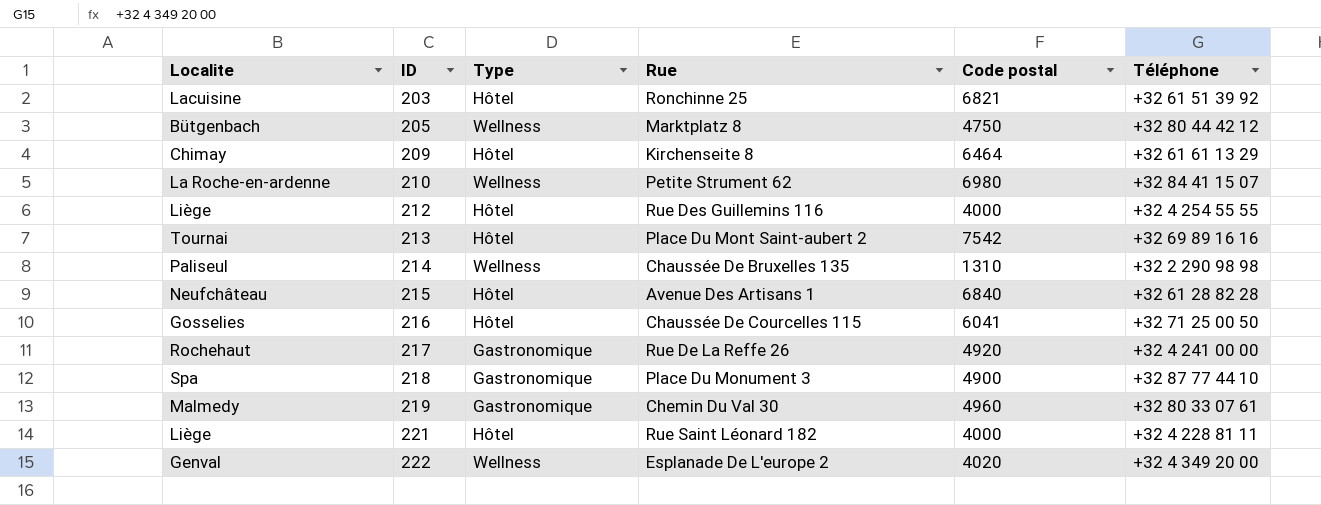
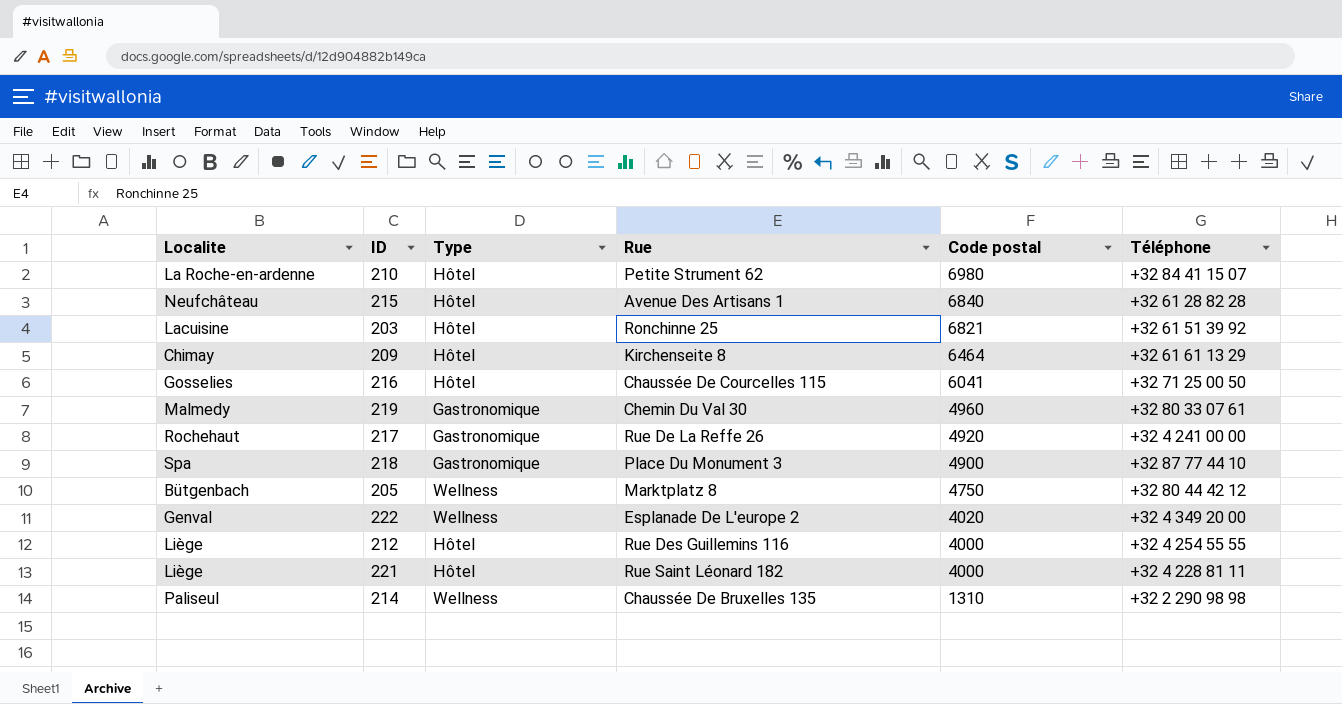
row order: ID ascending -> Code postal descending
row 213: Tournai | Hôtel | Place Du Mont Saint-aubert 2 | 7542 | +32 69 89 16 16 -> none
210 | Type: Wellness -> Hôtel

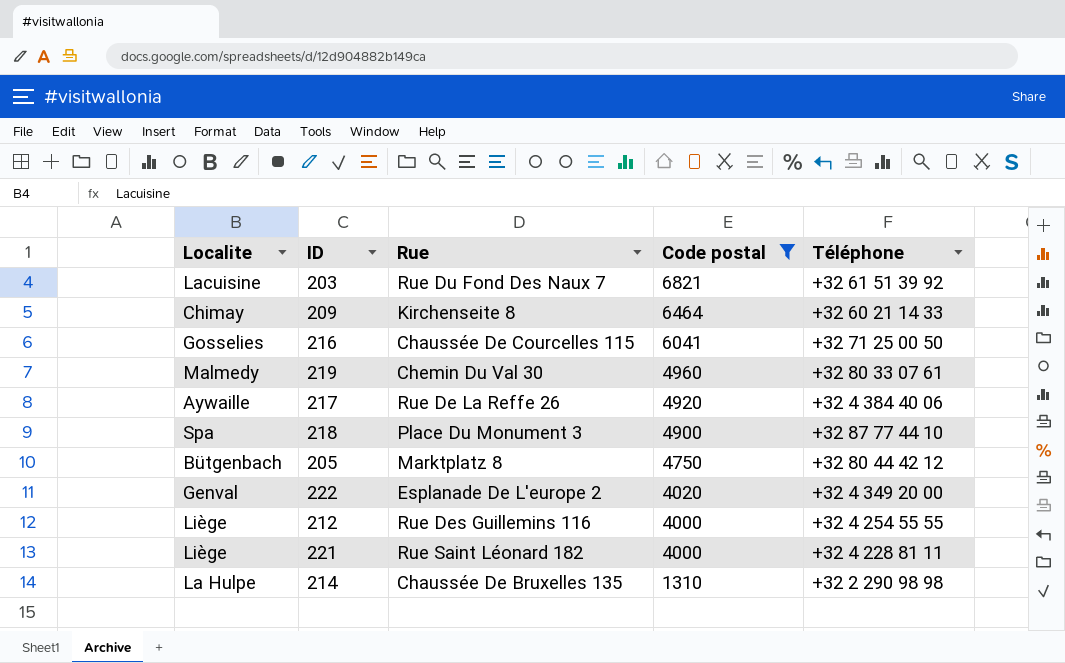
filter: none -> Code postal <= 6821
column Type | position: 3 -> none
203 | Rue: Ronchinne 25 -> Rue Du Fond Des Naux 7
209 | Téléphone: +32 61 61 13 29 -> +32 60 21 14 33
217 | Localite: Rochehaut -> Aywaille
217 | Téléphone: +32 4 241 00 00 -> +32 4 384 40 06
214 | Localite: Paliseul -> La Hulpe

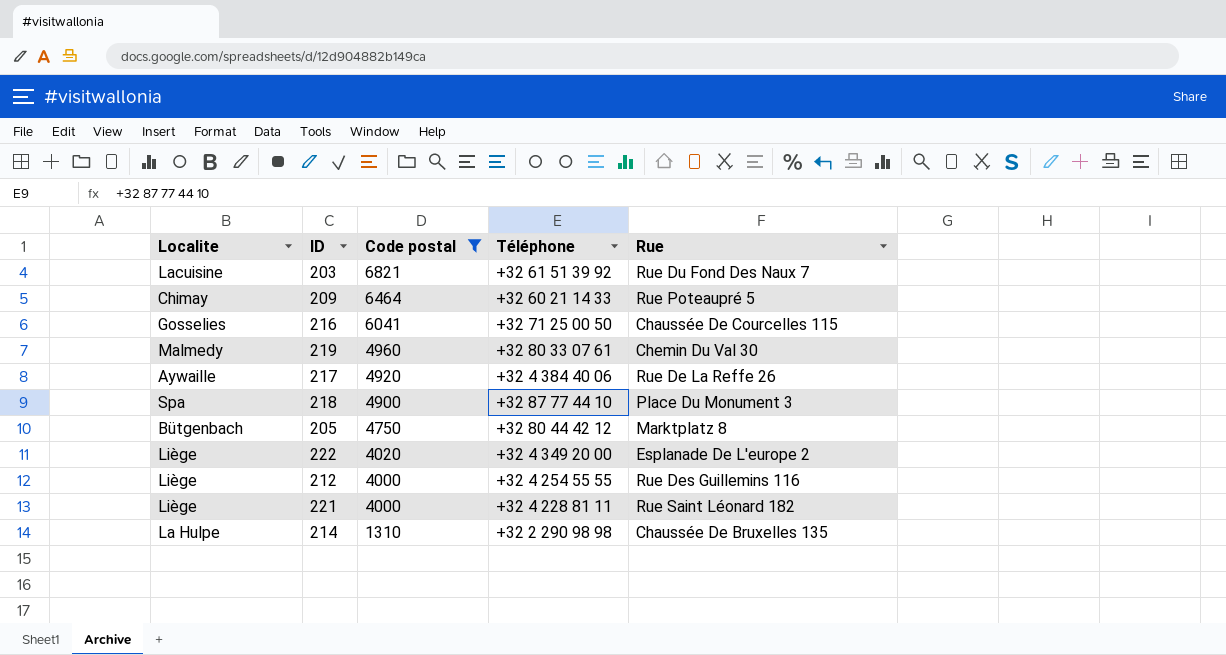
column Rue | position: 3 -> 5
209 | Rue: Kirchenseite 8 -> Rue Poteaupré 5
222 | Localite: Genval -> Liège

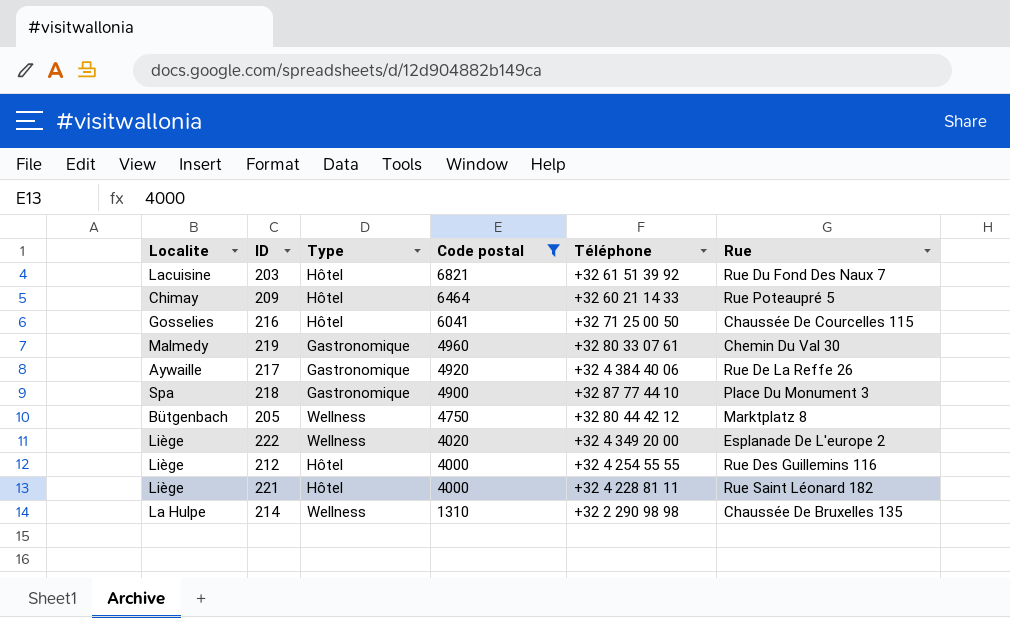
column Type | position: none -> 3

